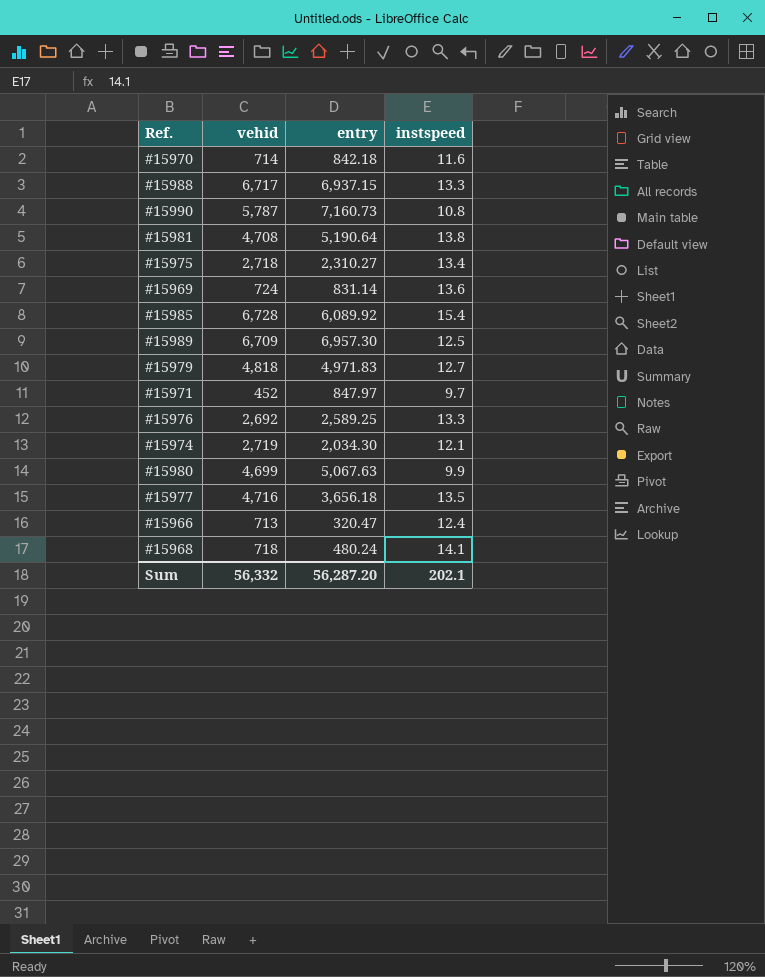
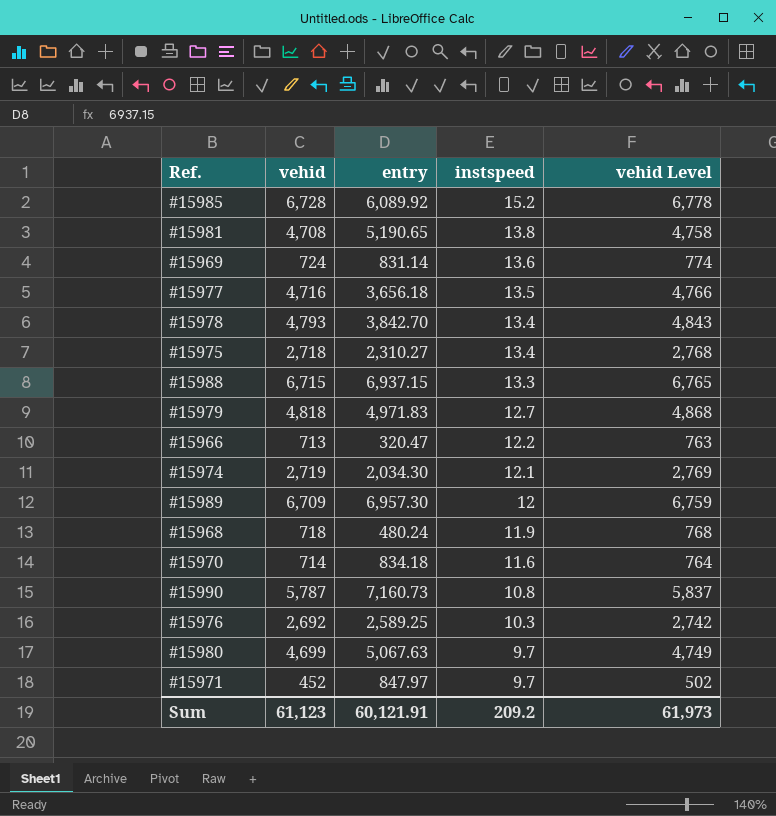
row order: none -> instspeed descending
column vehid Level | formula: none -> [vehid] + 50
#15985 | instspeed: 15.4 -> 15.2
#15981 | entry: 5,190.64 -> 5,190.65
row #15978: none -> 4,793 | 3,842.70 | 13.4 | 4,843
#15988 | vehid: 6,717 -> 6,715
#15966 | instspeed: 12.4 -> 12.2
#15989 | instspeed: 12.5 -> 12
#15968 | instspeed: 14.1 -> 11.9
#15970 | entry: 842.18 -> 834.18
#15976 | instspeed: 13.3 -> 10.3
#15980 | instspeed: 9.9 -> 9.7
Sum | vehid: 56,332 -> 61,123
Sum | entry: 56,287.20 -> 60,121.91
Sum | instspeed: 202.1 -> 209.2

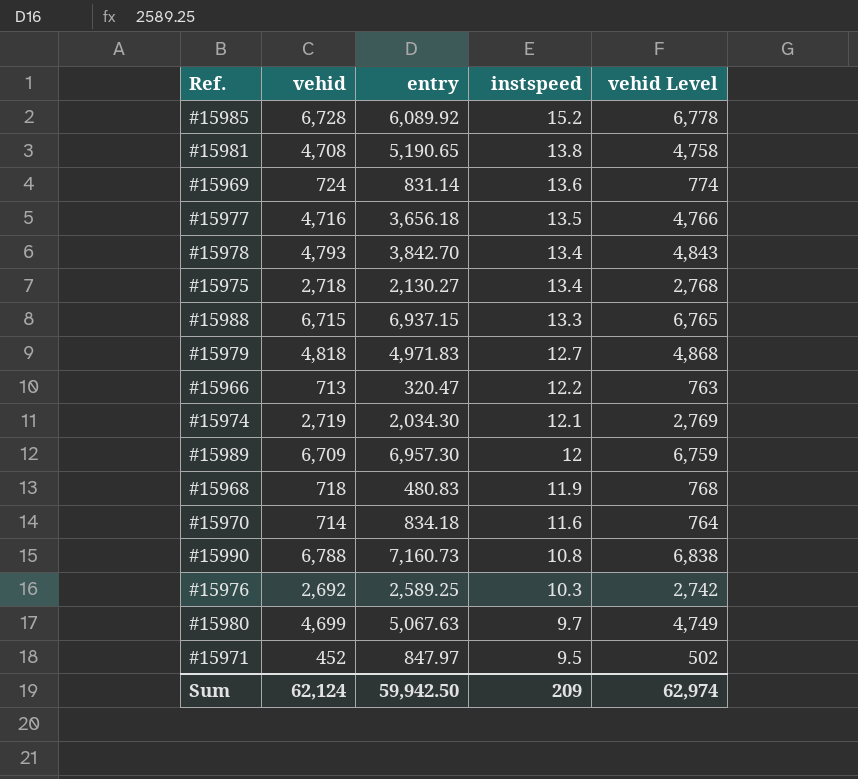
#15975 | entry: 2,310.27 -> 2,130.27
#15968 | entry: 480.24 -> 480.83
#15990 | vehid: 5,787 -> 6,788
#15990 | vehid Level: 5,837 -> 6,838
#15971 | instspeed: 9.7 -> 9.5
Sum | vehid: 61,123 -> 62,124
Sum | entry: 60,121.91 -> 59,942.50
Sum | instspeed: 209.2 -> 209
Sum | vehid Level: 61,973 -> 62,974

